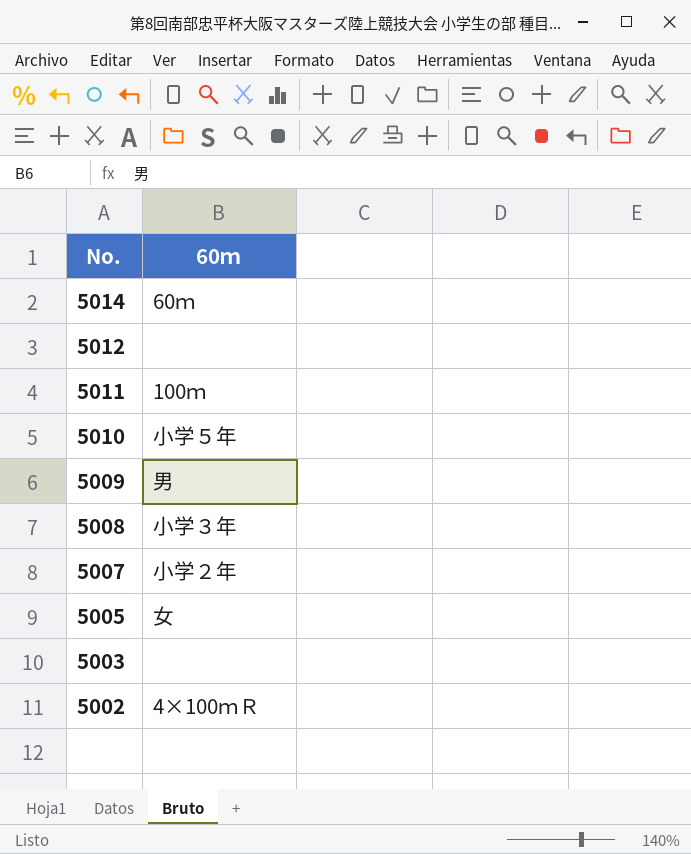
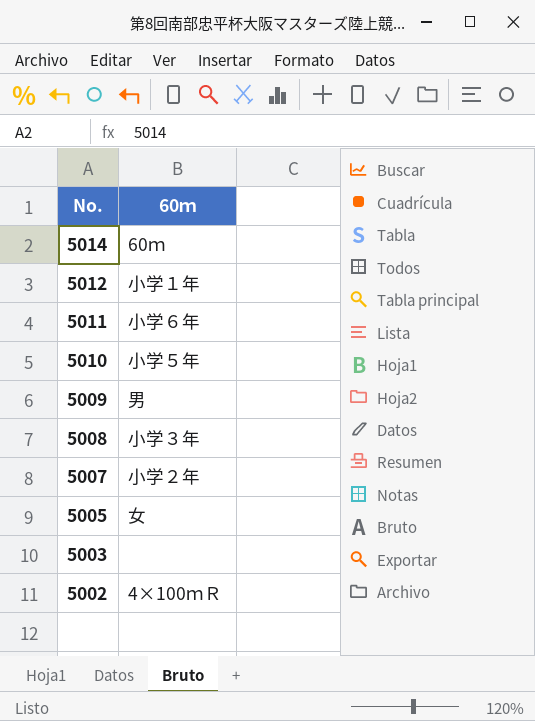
5012 | 60ｍ: none -> 小学１年
5011 | 60ｍ: 100ｍ -> 小学６年

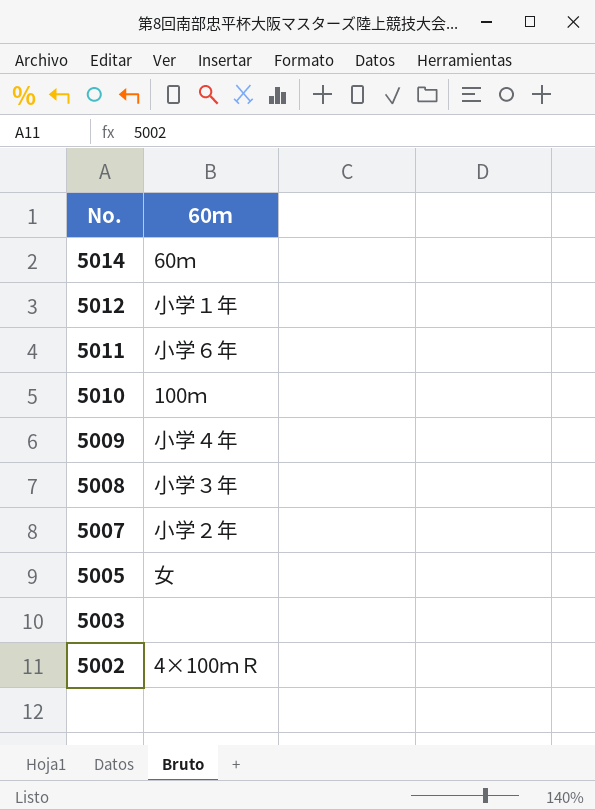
5010 | 60ｍ: 小学５年 -> 100ｍ
5009 | 60ｍ: 男 -> 小学４年

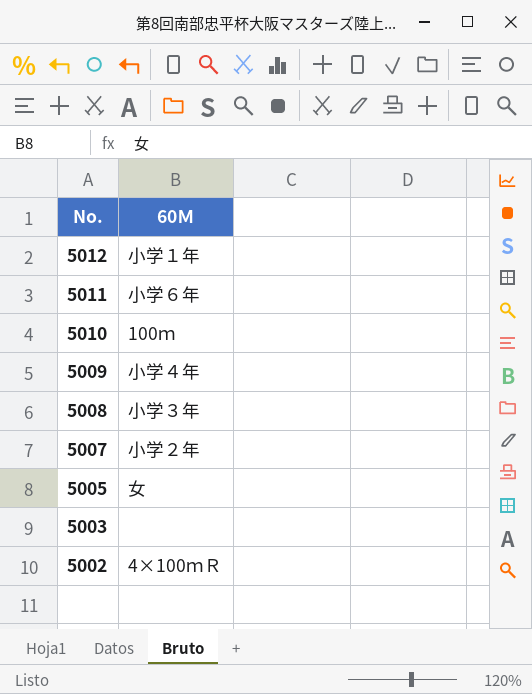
column name: 60ｍ -> 60Ｍ
row 5014: 60ｍ -> none

